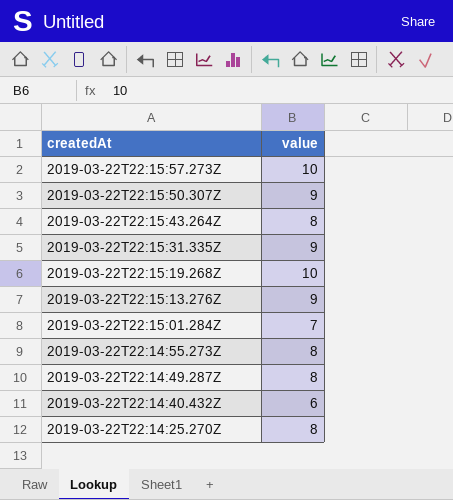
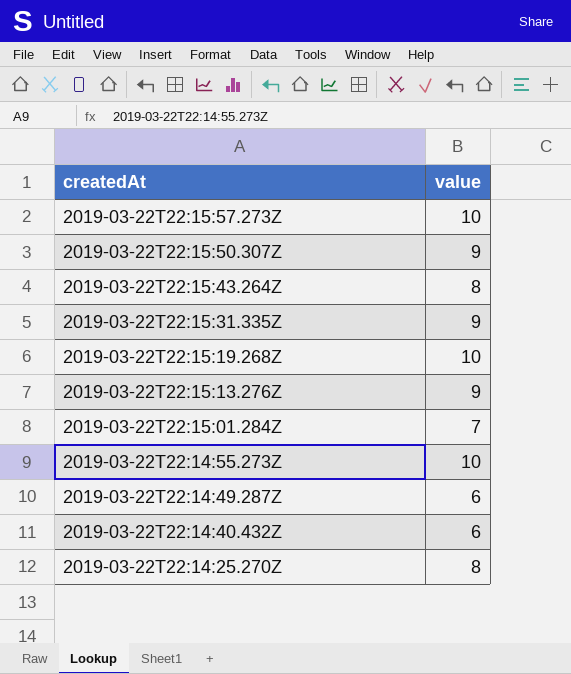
2019-03-22T22:14:55.273Z | value: 8 -> 10
2019-03-22T22:14:49.287Z | value: 8 -> 6

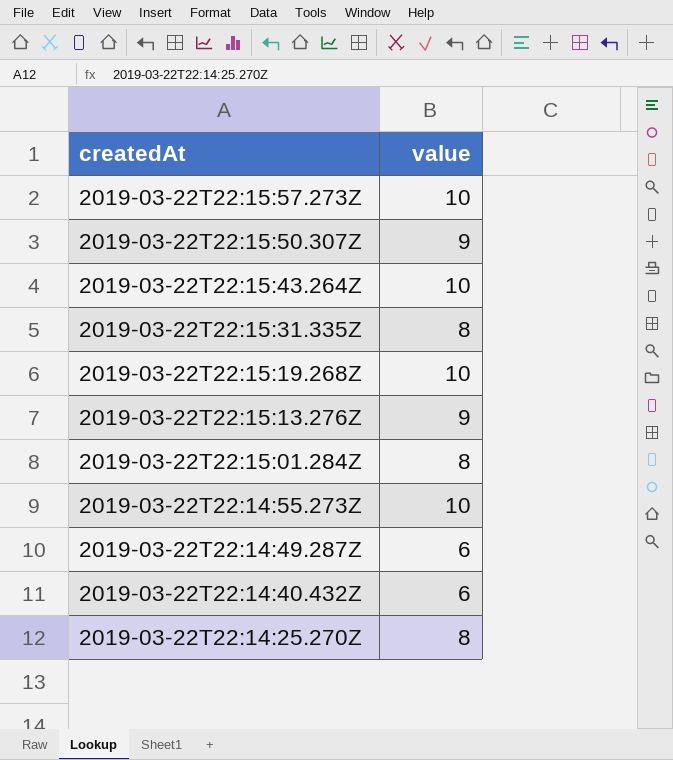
2019-03-22T22:15:43.264Z | value: 8 -> 10
2019-03-22T22:15:31.335Z | value: 9 -> 8
2019-03-22T22:15:01.284Z | value: 7 -> 8

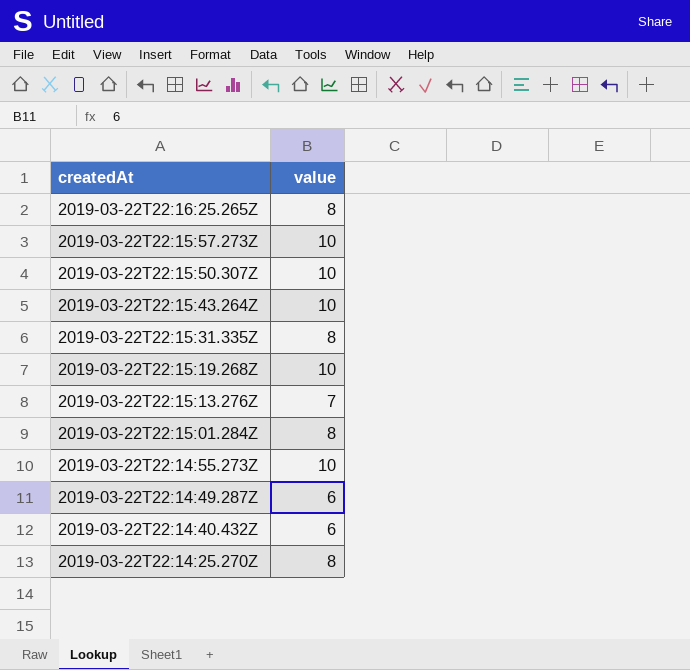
row 2019-03-22T22:16:25.265Z: none -> 8
2019-03-22T22:15:50.307Z | value: 9 -> 10
2019-03-22T22:15:13.276Z | value: 9 -> 7

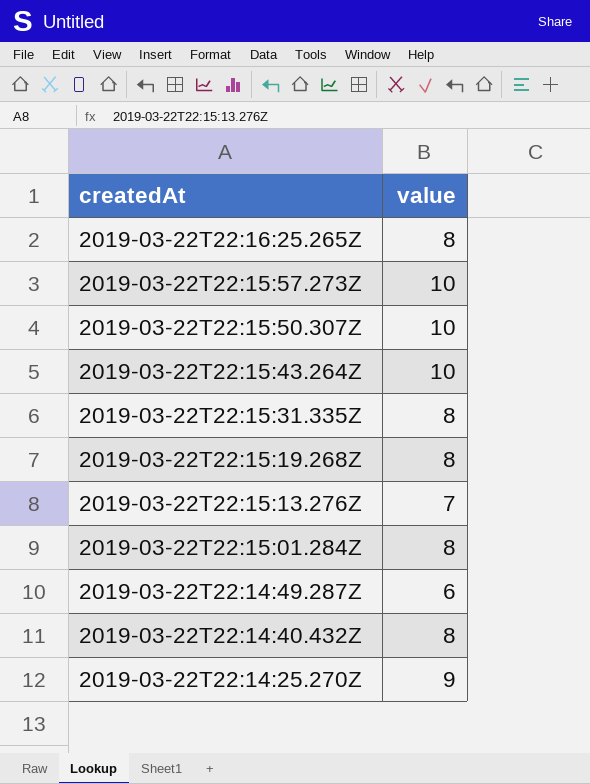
row 2019-03-22T22:14:55.273Z: 10 -> none
2019-03-22T22:15:19.268Z | value: 10 -> 8
2019-03-22T22:14:40.432Z | value: 6 -> 8
2019-03-22T22:14:25.270Z | value: 8 -> 9

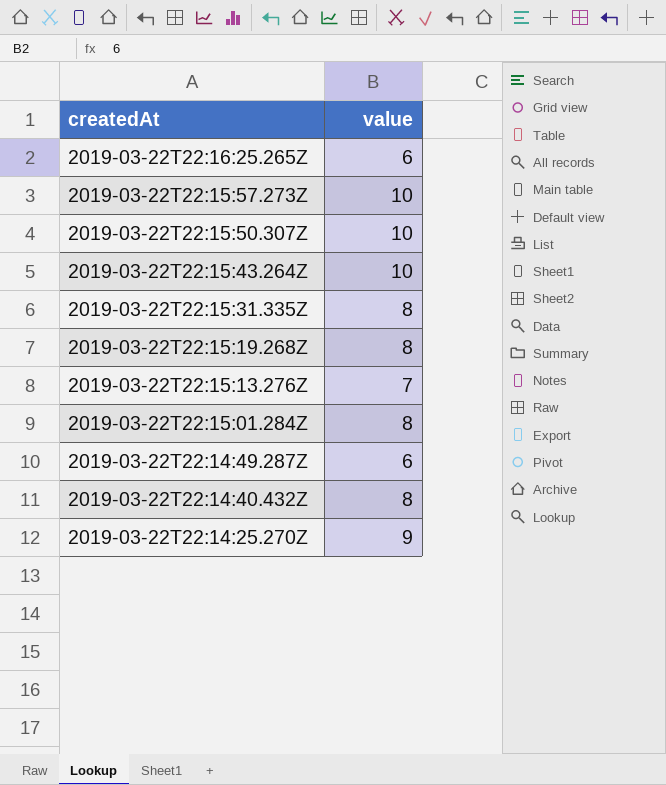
2019-03-22T22:16:25.265Z | value: 8 -> 6

